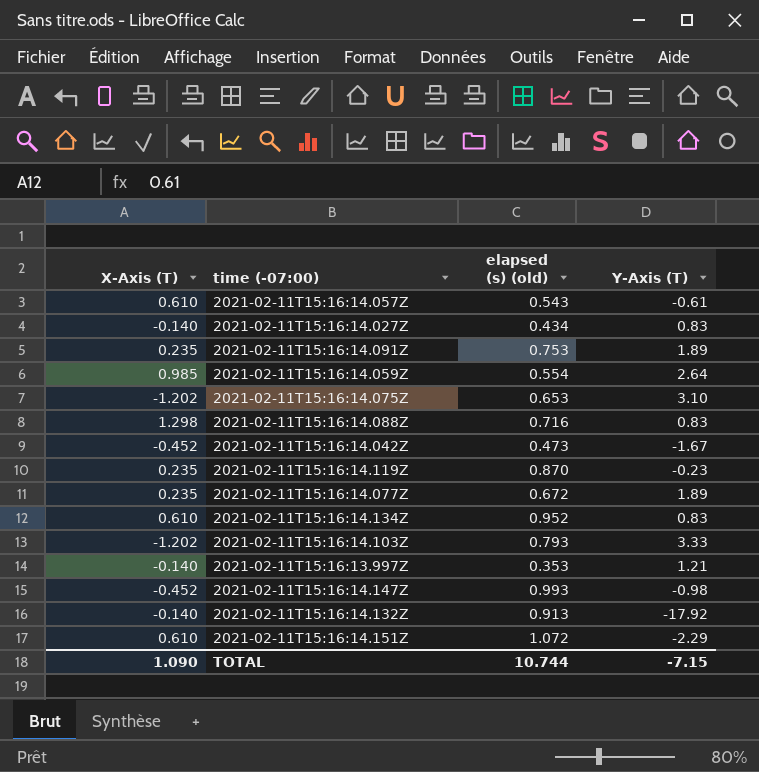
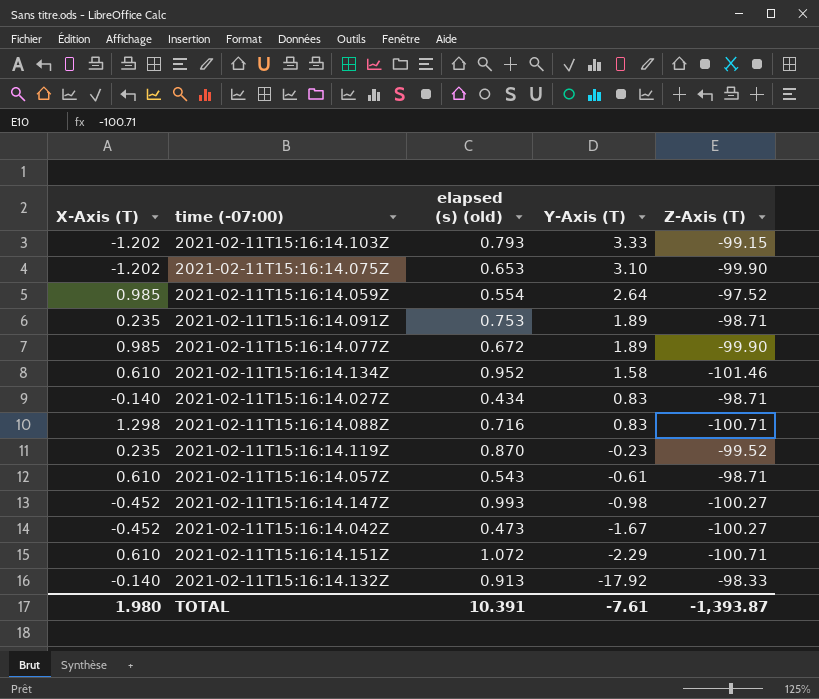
row order: none -> Y-Axis (T) descending
column Z-Axis (T) | position: none -> 5
row 2021-02-11T15:16:13.997Z: -0.140 | 0.353 | 1.21 -> none
2021-02-11T15:16:14.077Z | X-Axis (T): 0.235 -> 0.985
2021-02-11T15:16:14.134Z | Y-Axis (T): 0.83 -> 1.58
TOTAL | X-Axis (T): 1.090 -> 1.980
TOTAL | elapsed (s) (old): 10.744 -> 10.391
TOTAL | Y-Axis (T): -7.15 -> -7.61

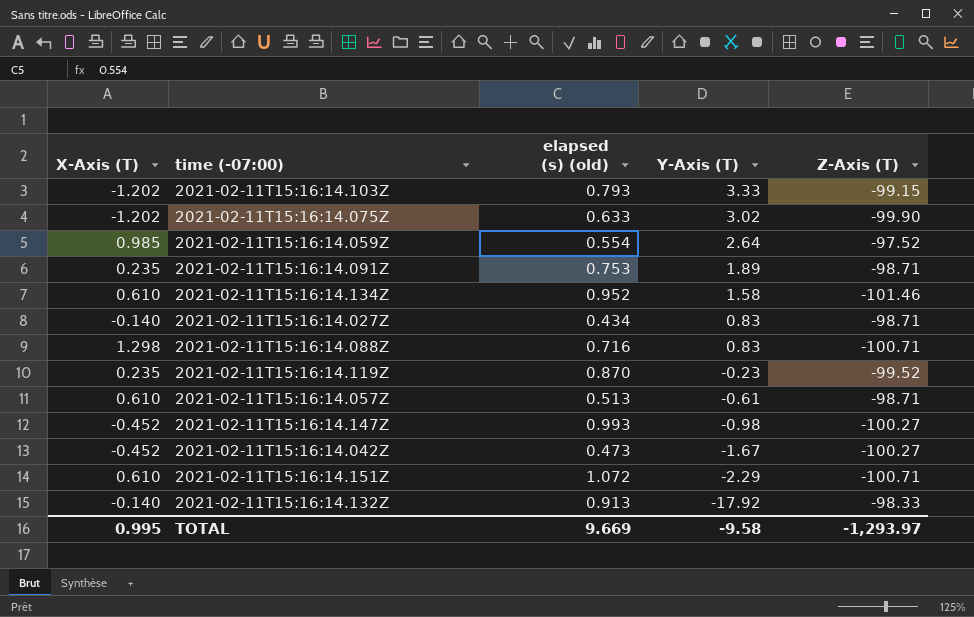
row 2021-02-11T15:16:14.077Z: 0.985 | 0.672 | 1.89 | -99.90 -> none
2021-02-11T15:16:14.075Z | elapsed (s) (old): 0.653 -> 0.633
2021-02-11T15:16:14.075Z | Y-Axis (T): 3.10 -> 3.02
2021-02-11T15:16:14.057Z | elapsed (s) (old): 0.543 -> 0.513
TOTAL | X-Axis (T): 1.980 -> 0.995
TOTAL | elapsed (s) (old): 10.391 -> 9.669
TOTAL | Y-Axis (T): -7.61 -> -9.58
TOTAL | Z-Axis (T): -1,393.87 -> -1,293.97

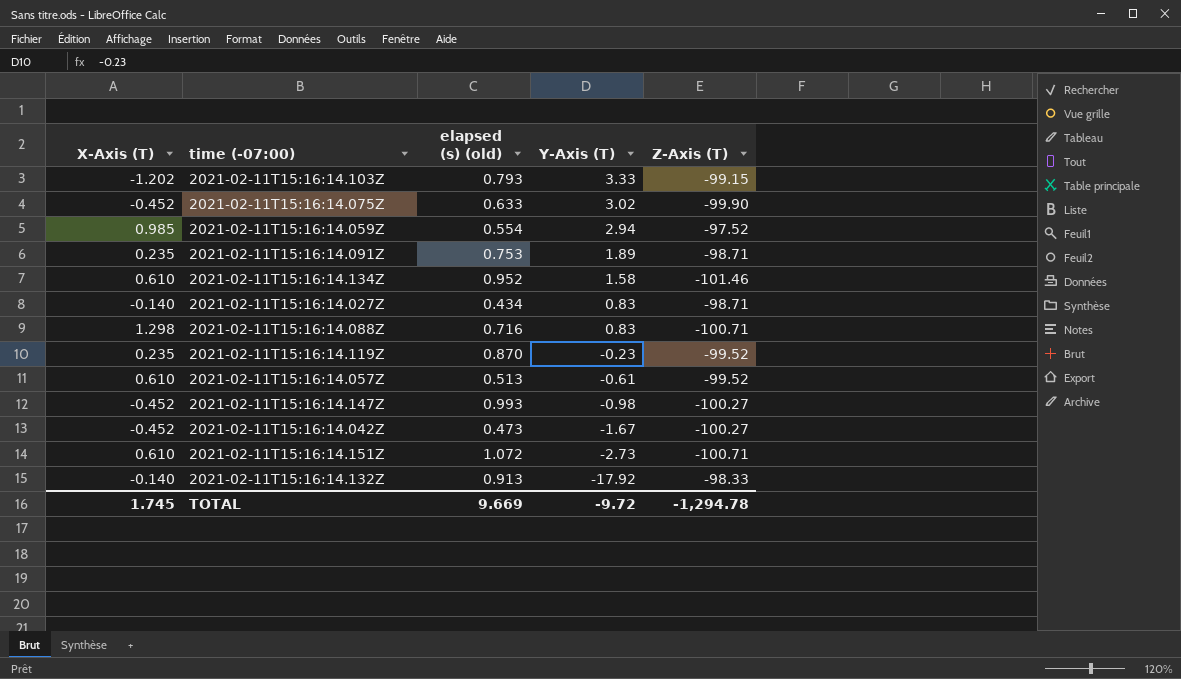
2021-02-11T15:16:14.075Z | X-Axis (T): -1.202 -> -0.452
2021-02-11T15:16:14.059Z | Y-Axis (T): 2.64 -> 2.94
2021-02-11T15:16:14.057Z | Z-Axis (T): -98.71 -> -99.52
2021-02-11T15:16:14.151Z | Y-Axis (T): -2.29 -> -2.73
TOTAL | X-Axis (T): 0.995 -> 1.745
TOTAL | Y-Axis (T): -9.58 -> -9.72
TOTAL | Z-Axis (T): -1,293.97 -> -1,294.78

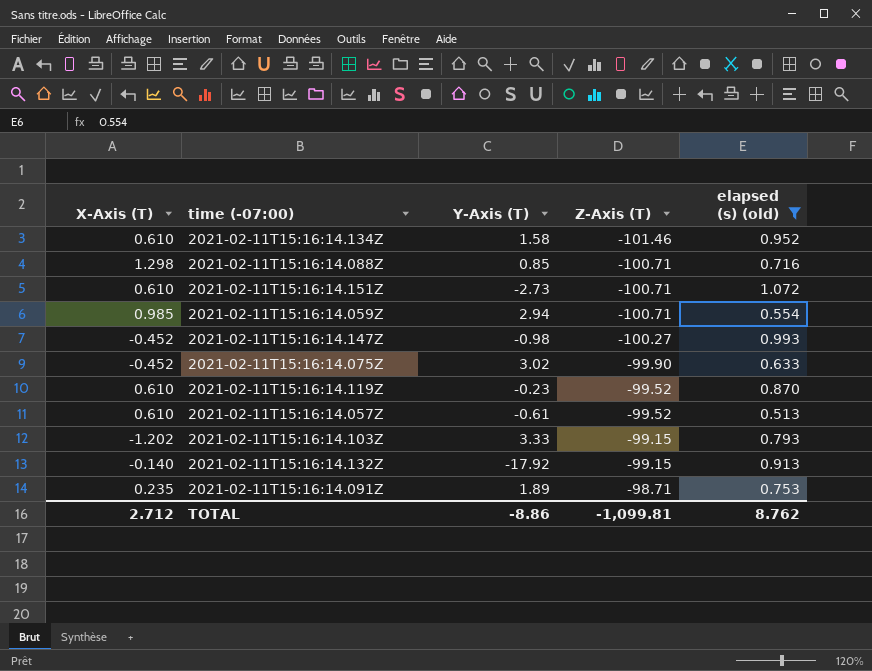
filter: none -> elapsed (s) (old) >= 0.513
row order: Y-Axis (T) descending -> Z-Axis (T) ascending
column elapsed (s) (old) | position: 3 -> 5
2021-02-11T15:16:14.088Z | Y-Axis (T): 0.83 -> 0.85
2021-02-11T15:16:14.059Z | Z-Axis (T): -97.52 -> -100.71
2021-02-11T15:16:14.119Z | X-Axis (T): 0.235 -> 0.610
2021-02-11T15:16:14.132Z | Z-Axis (T): -98.33 -> -99.15
TOTAL | X-Axis (T): 1.745 -> 2.712
TOTAL | Y-Axis (T): -9.72 -> -8.86
TOTAL | Z-Axis (T): -1,294.78 -> -1,099.81
TOTAL | elapsed (s) (old): 9.669 -> 8.762

